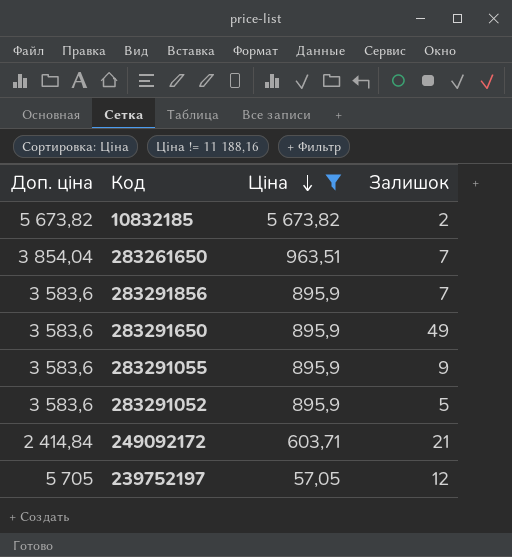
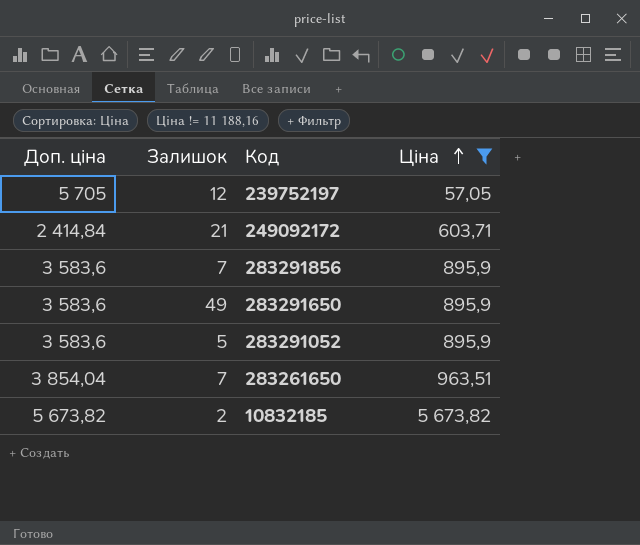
row order: Ціна descending -> Ціна ascending
column Залишок | position: 4 -> 2
row 283291055: 3 583,6 | 895,9 | 9 -> none

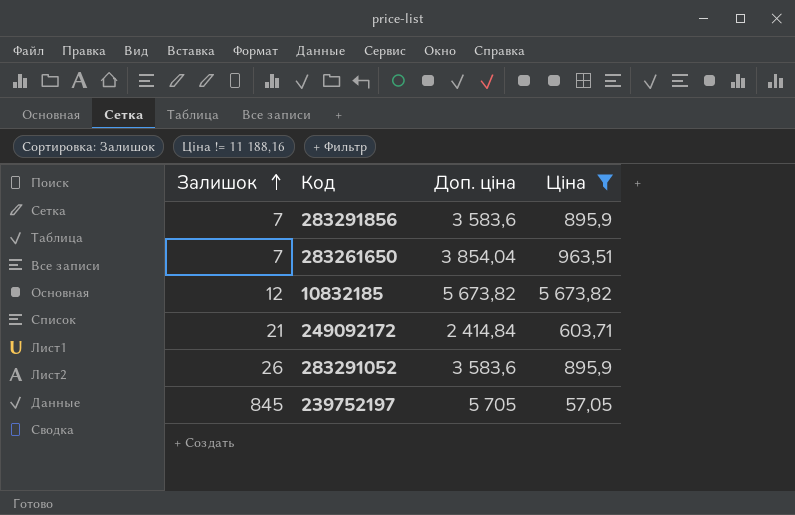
row order: Ціна ascending -> Залишок ascending
column Доп. ціна | position: 1 -> 3
row 283291650: 3 583,6 | 49 | 895,9 -> none
10832185 | Залишок: 2 -> 12
283291052 | Залишок: 5 -> 26
239752197 | Залишок: 12 -> 845

